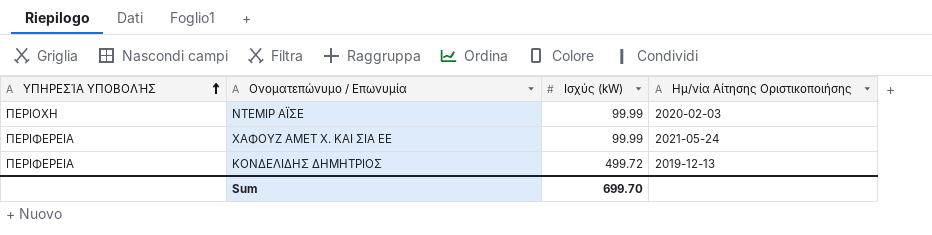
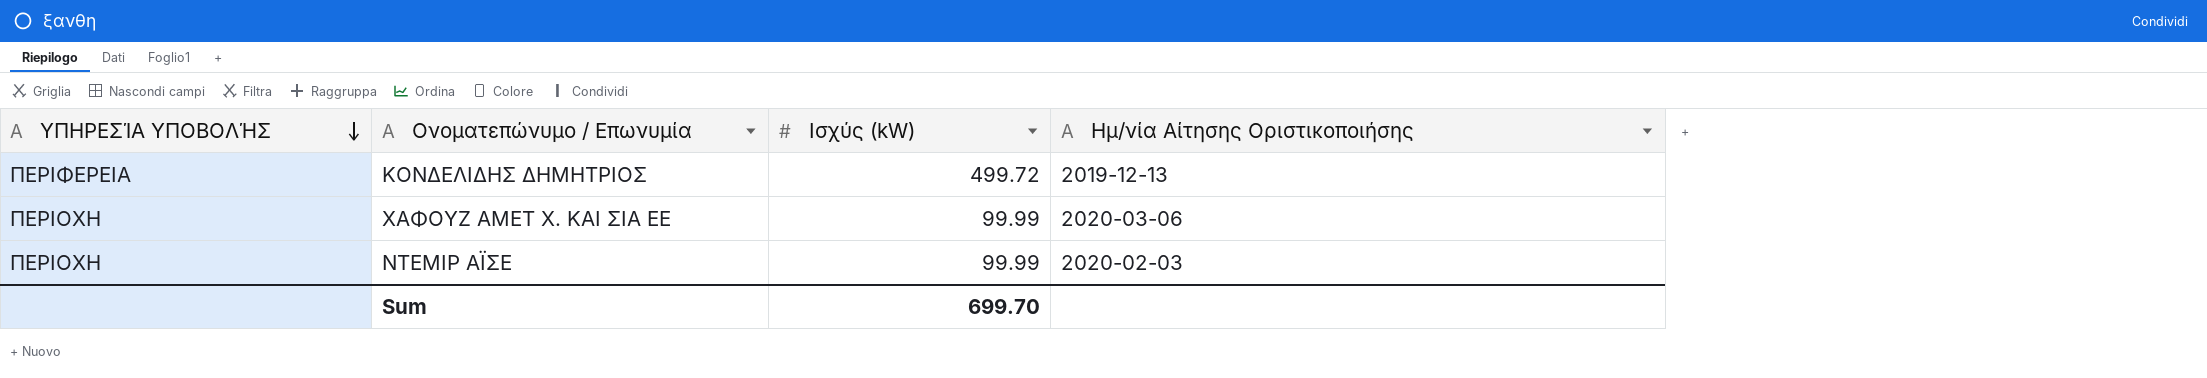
row order: ΥΠΗΡΕΣΊΑ ΥΠΟΒΟΛΉΣ ascending -> ΥΠΗΡΕΣΊΑ ΥΠΟΒΟΛΉΣ descending
ΧΑΦΟΥΖ ΑΜΕΤ Χ. ΚΑΙ ΣΙΑ ΕΕ | ΥΠΗΡΕΣΊΑ ΥΠΟΒΟΛΉΣ: ΠΕΡΙΦΕΡΕΙΑ -> ΠΕΡΙΟΧΗ
ΧΑΦΟΥΖ ΑΜΕΤ Χ. ΚΑΙ ΣΙΑ ΕΕ | Ημ/νία Αίτησης Οριστικοποιήσης: 2021-05-24 -> 2020-03-06

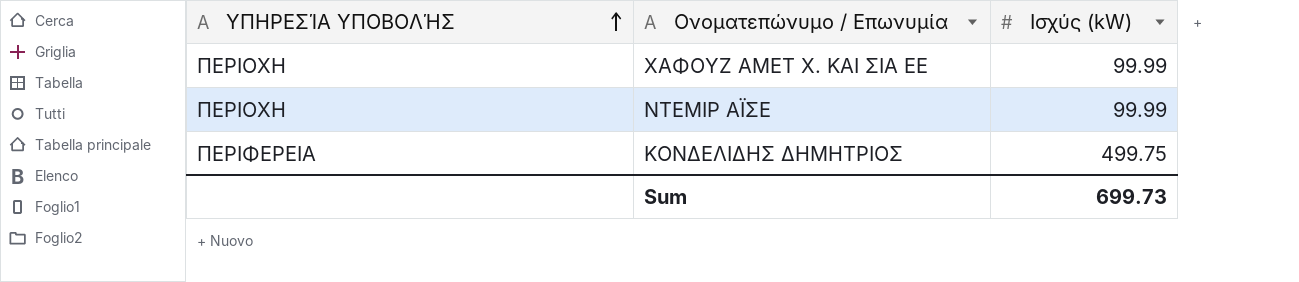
row order: ΥΠΗΡΕΣΊΑ ΥΠΟΒΟΛΉΣ descending -> ΥΠΗΡΕΣΊΑ ΥΠΟΒΟΛΉΣ ascending
column Ημ/νία Αίτησης Οριστικοποιήσης | position: 4 -> none
ΚΟΝΔΕΛΙΔΗΣ ΔΗΜΗΤΡΙΟΣ | Ισχύς (kW): 499.72 -> 499.75
Sum | Ισχύς (kW): 699.70 -> 699.73

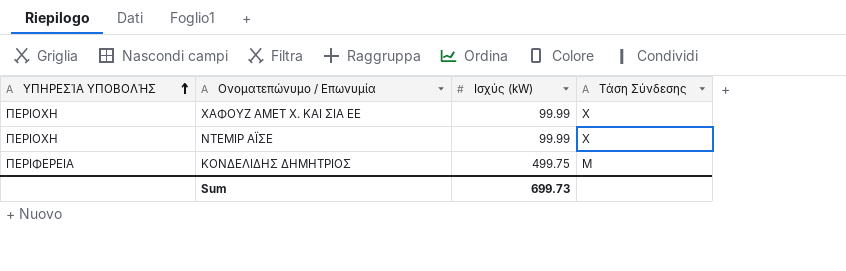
column Τάση Σύνδεσης | position: none -> 4

